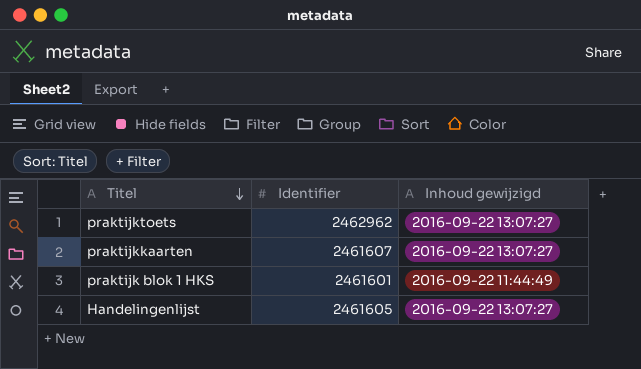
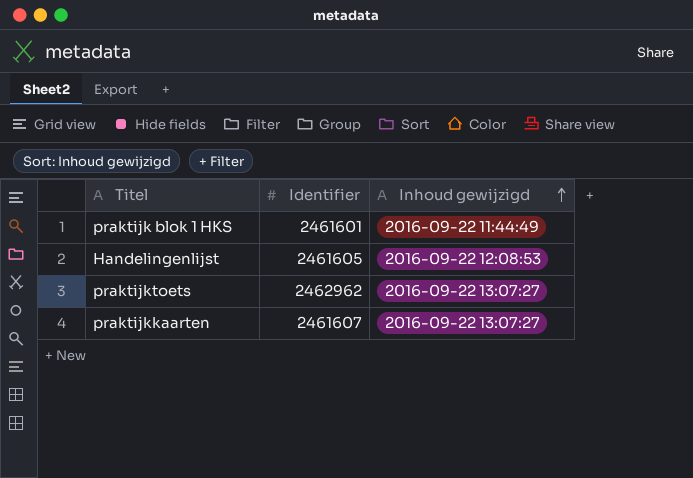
row order: Titel descending -> Inhoud gewijzigd ascending
Handelingenlijst | Inhoud gewijzigd: 2016-09-22 13:07:27 -> 2016-09-22 12:08:53

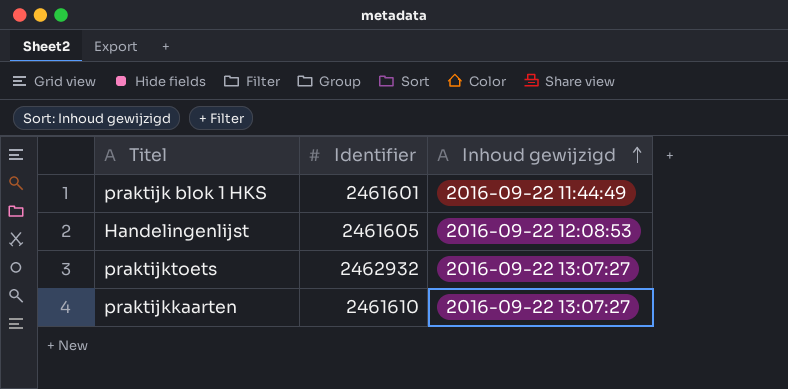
praktijktoets | Identifier: 2462962 -> 2462932
praktijkkaarten | Identifier: 2461607 -> 2461610

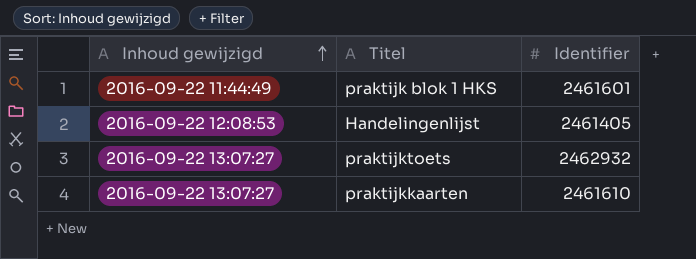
column Inhoud gewijzigd | position: 3 -> 1
Handelingenlijst | Identifier: 2461605 -> 2461405

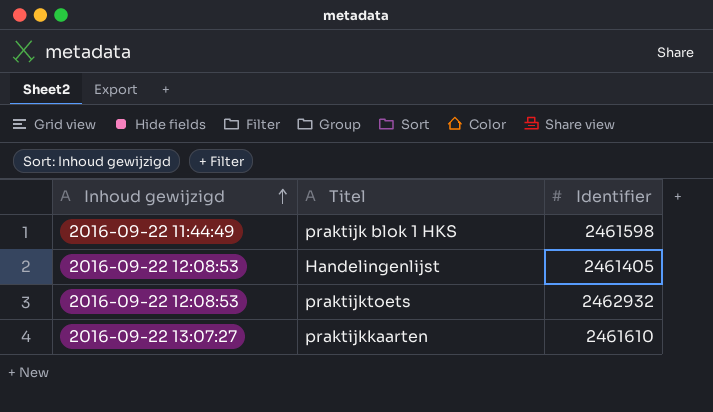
praktijk blok 1 HKS | Identifier: 2461601 -> 2461598
praktijktoets | Inhoud gewijzigd: 2016-09-22 13:07:27 -> 2016-09-22 12:08:53

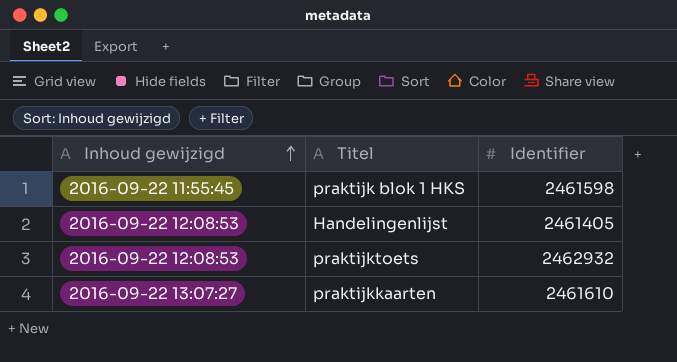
praktijk blok 1 HKS | Inhoud gewijzigd: 2016-09-22 11:44:49 -> 2016-09-22 11:55:45

